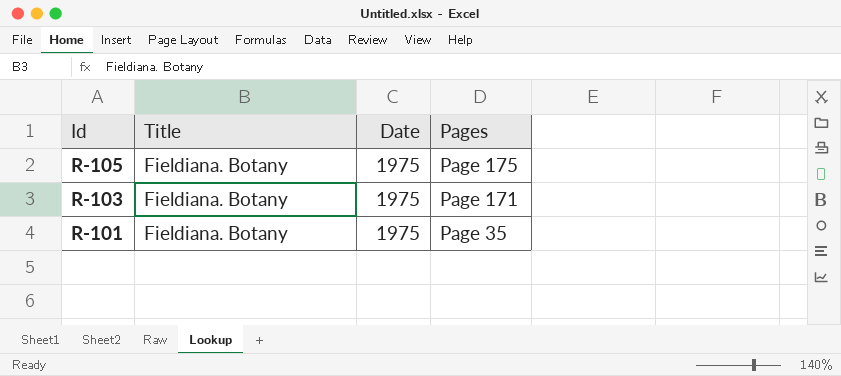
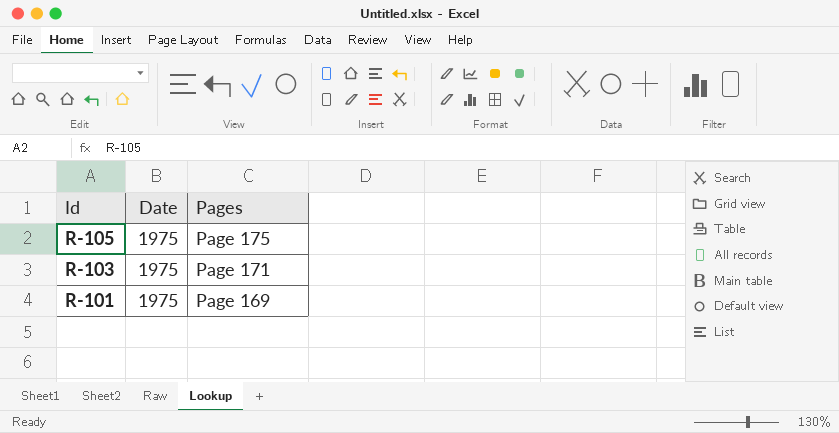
column Title | position: 2 -> none
R-101 | Pages: Page 35 -> Page 169

